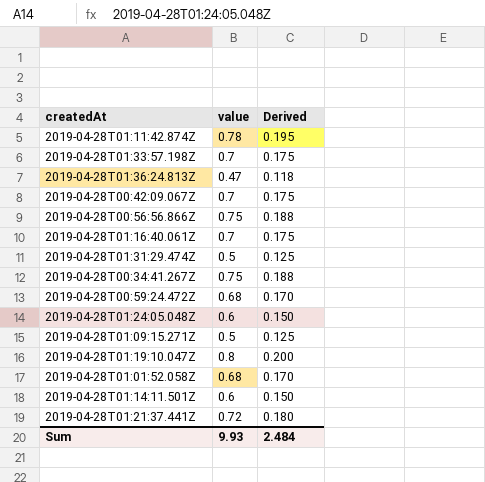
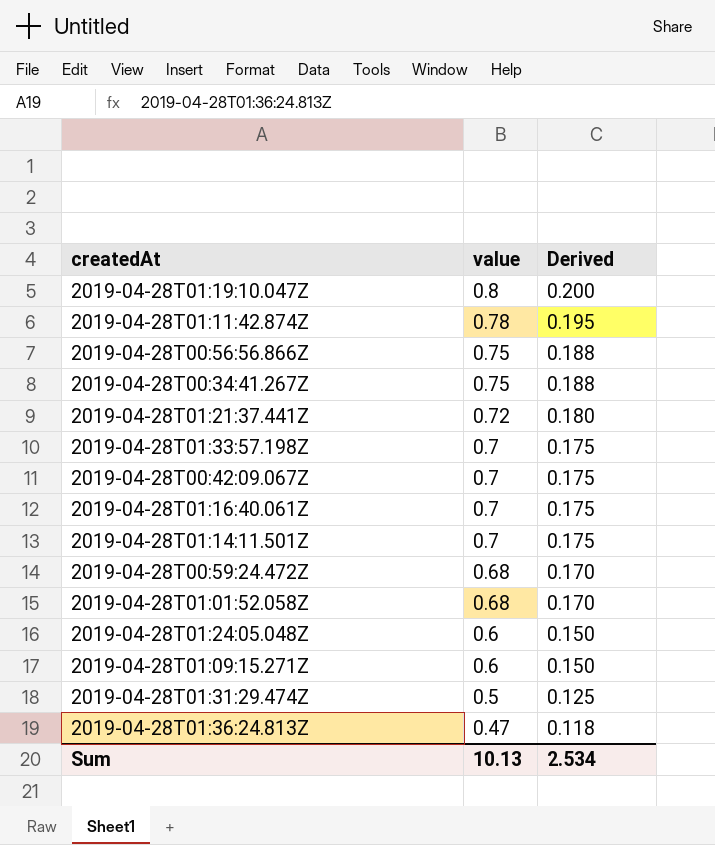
row order: none -> value descending
2019-04-28T01:14:11.501Z | value: 0.6 -> 0.7
2019-04-28T01:14:11.501Z | Derived: 0.150 -> 0.175
2019-04-28T01:09:15.271Z | value: 0.5 -> 0.6
2019-04-28T01:09:15.271Z | Derived: 0.125 -> 0.150
Sum | value: 9.93 -> 10.13
Sum | Derived: 2.484 -> 2.534

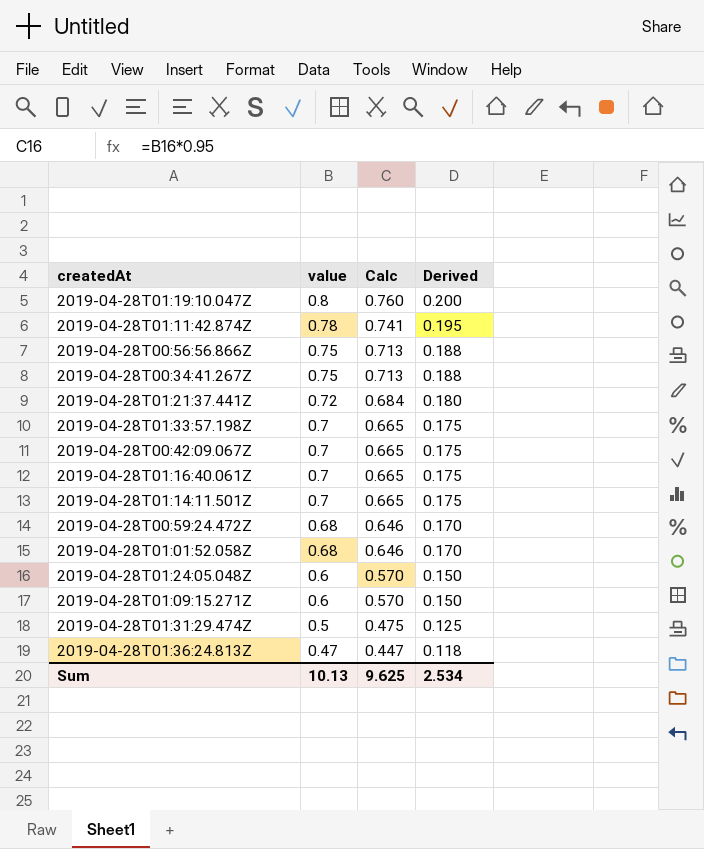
column Calc | formula: none -> [value] * 0.95

